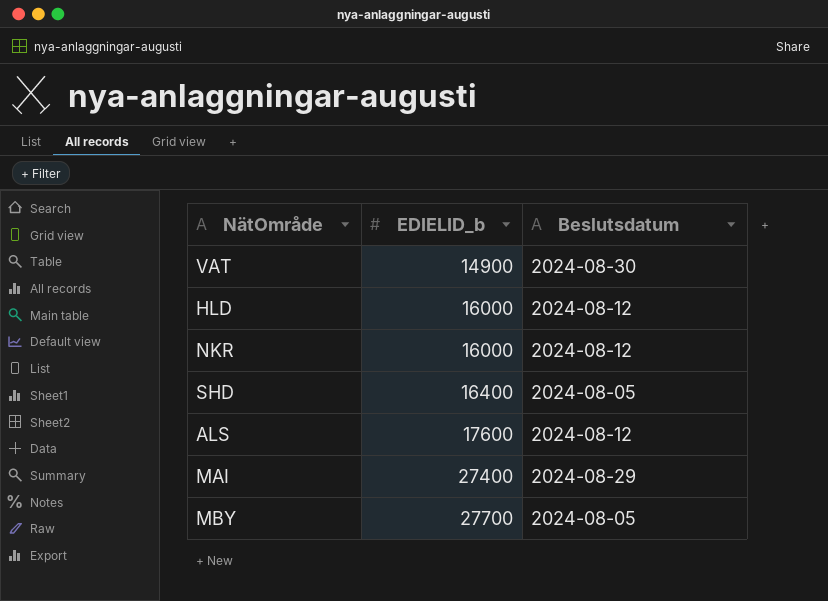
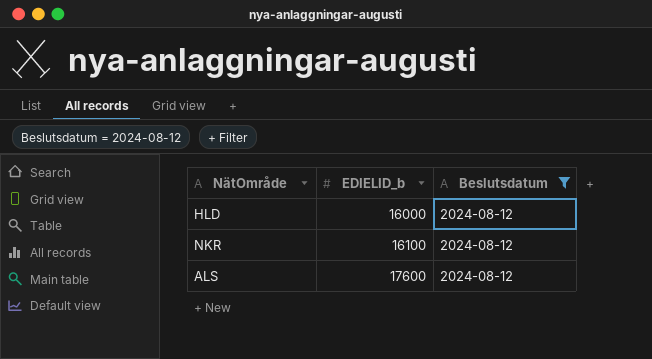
filter: none -> Beslutsdatum = 2024-08-12
NKR | EDIELID_b: 16000 -> 16100

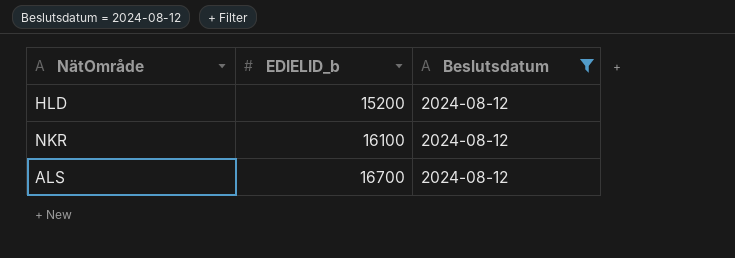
HLD | EDIELID_b: 16000 -> 15200
ALS | EDIELID_b: 17600 -> 16700

